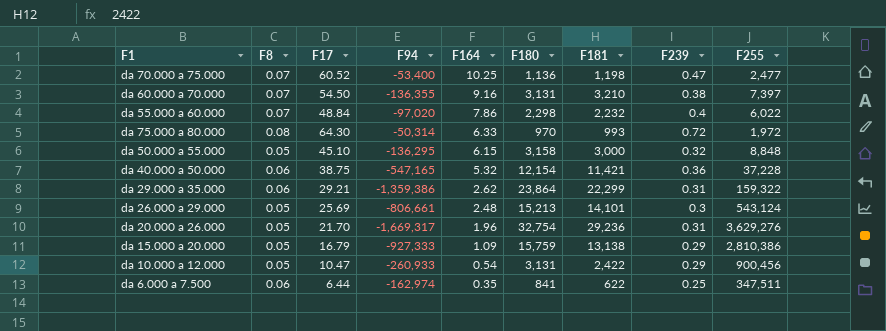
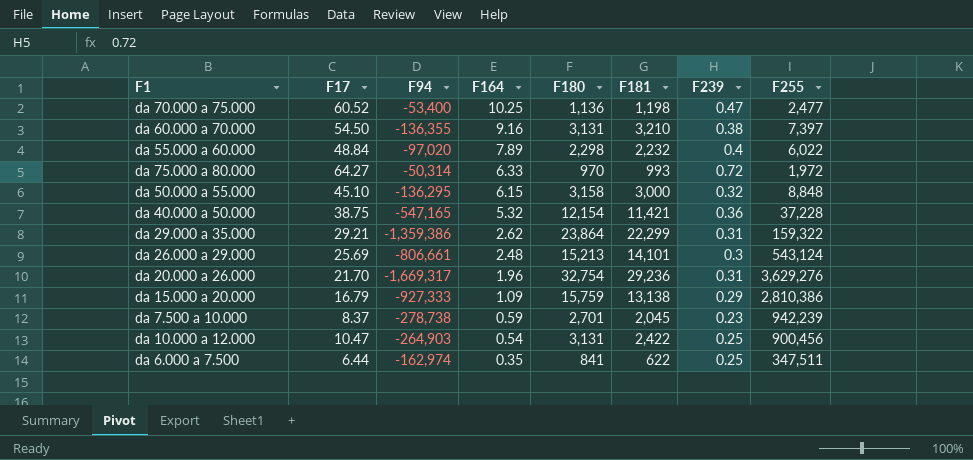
column F8 | position: 2 -> none
da 55.000 a 60.000 | F164: 7.86 -> 7.89
da 75.000 a 80.000 | F17: 64.30 -> 64.27
row da 7.500 a 10.000: none -> 8.37 | -278,738 | 0.59 | 2,701 | 2,045 | 0.23 | 942,239
da 10.000 a 12.000 | F94: -260,933 -> -264,903
da 10.000 a 12.000 | F239: 0.29 -> 0.25

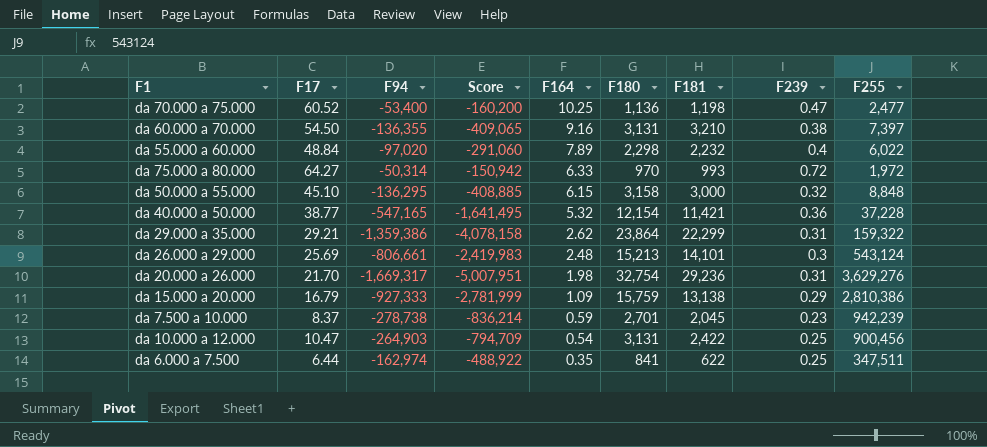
column Score | formula: none -> [F94] * 3
da 40.000 a 50.000 | F17: 38.75 -> 38.77
da 20.000 a 26.000 | F164: 1.96 -> 1.98

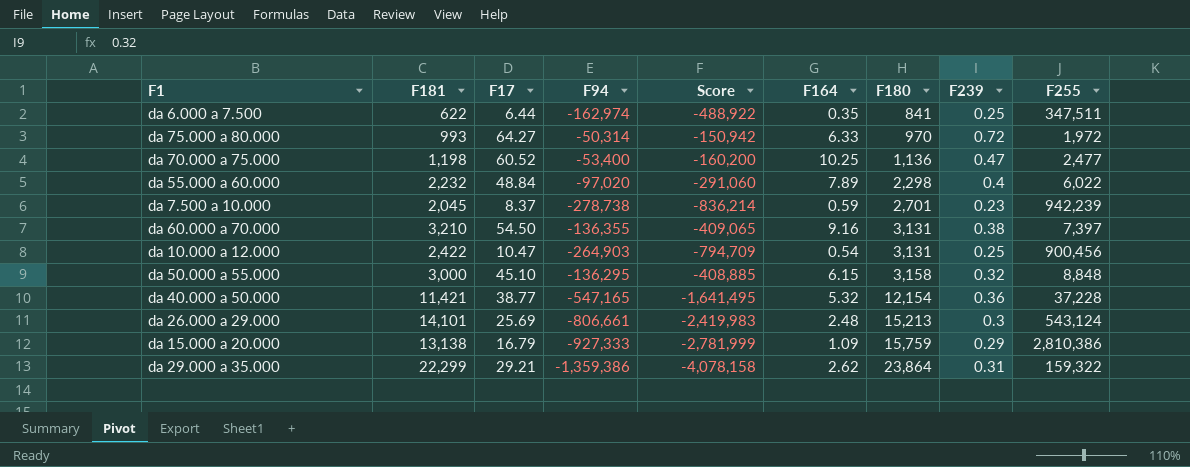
row order: F164 descending -> F180 ascending
column F181 | position: 7 -> 2
row da 20.000 a 26.000: 21.70 | -1,669,317 | -5,007,951 | 1.98 | 32,754 | 29,236 | 0.31 | 3,629,276 -> none

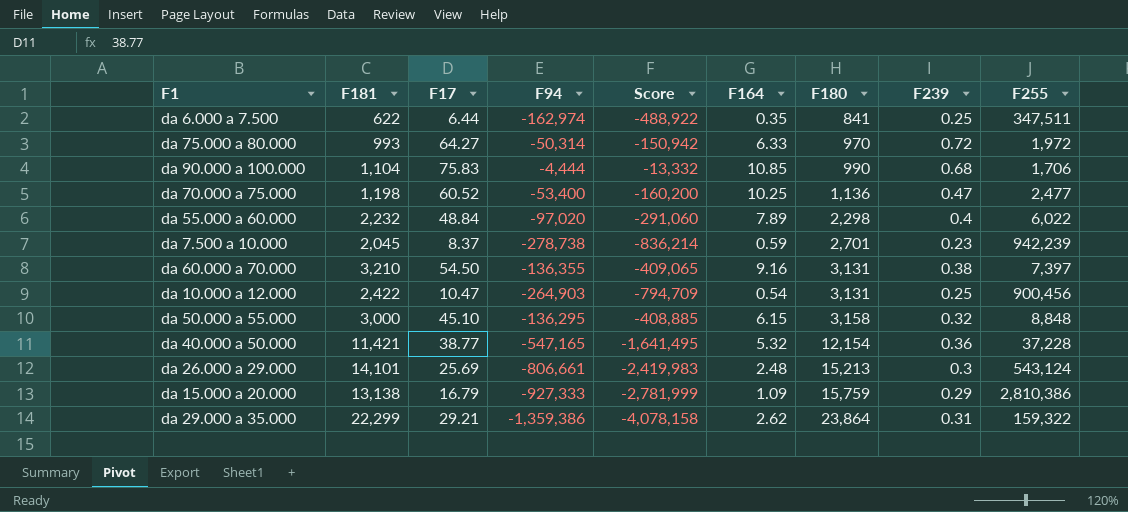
row da 90.000 a 100.000: none -> 1,104 | 75.83 | -4,444 | -13,332 | 10.85 | 990 | 0.68 | 1,706

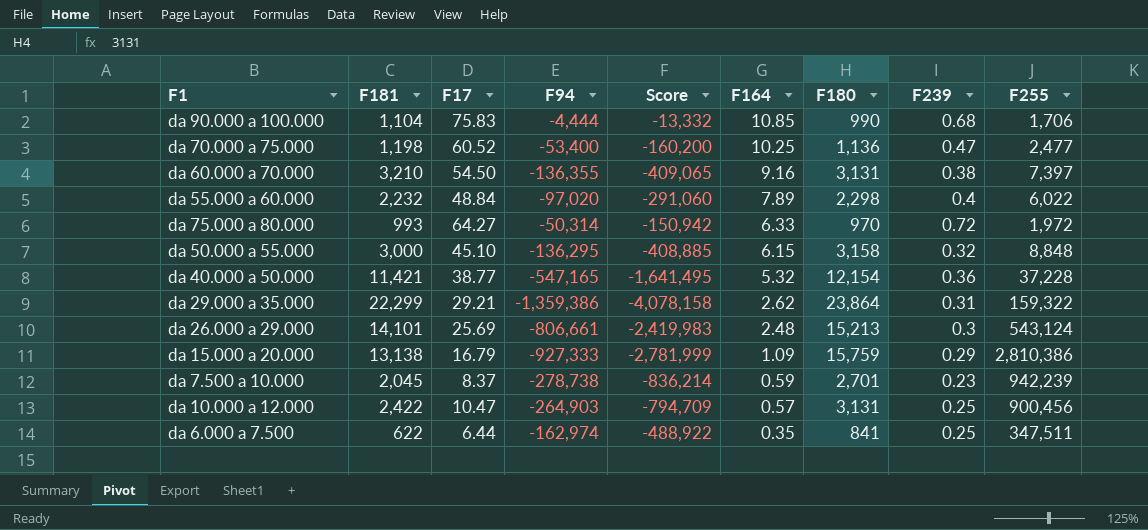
row order: F180 ascending -> F164 descending
da 10.000 a 12.000 | F164: 0.54 -> 0.57

